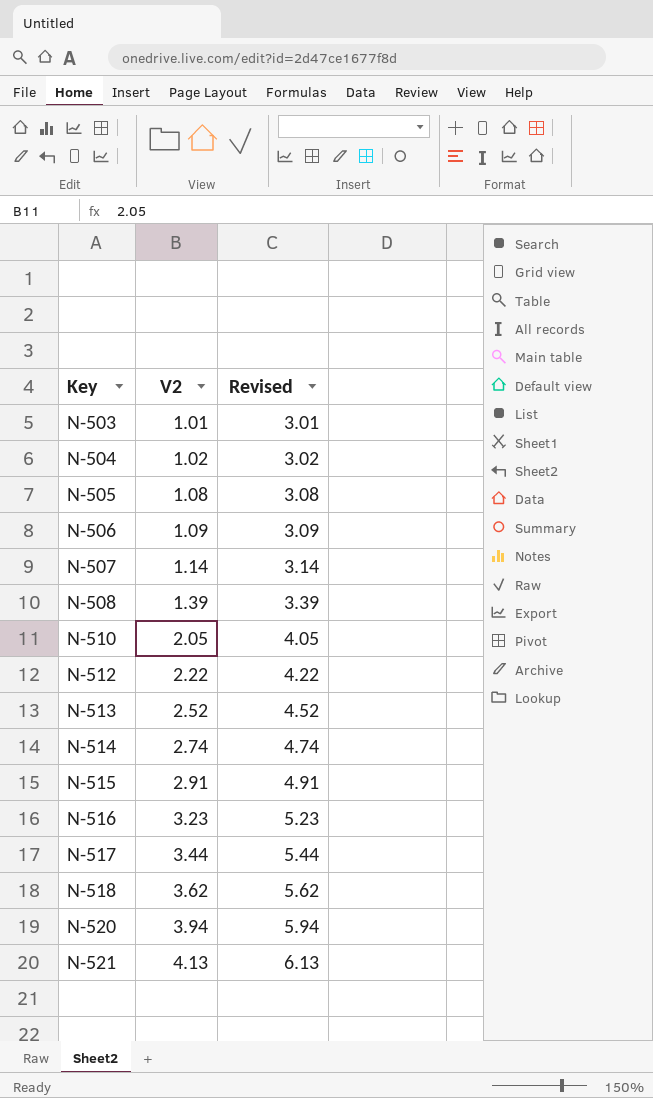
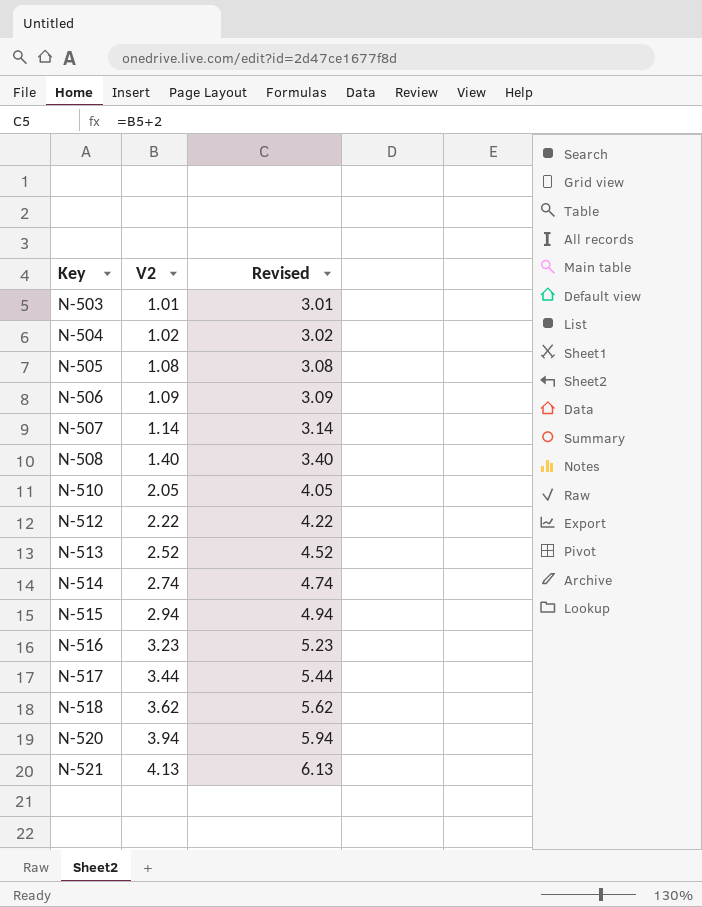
N-508 | V2: 1.39 -> 1.40
N-508 | Revised: 3.39 -> 3.40
N-515 | V2: 2.91 -> 2.94
N-515 | Revised: 4.91 -> 4.94

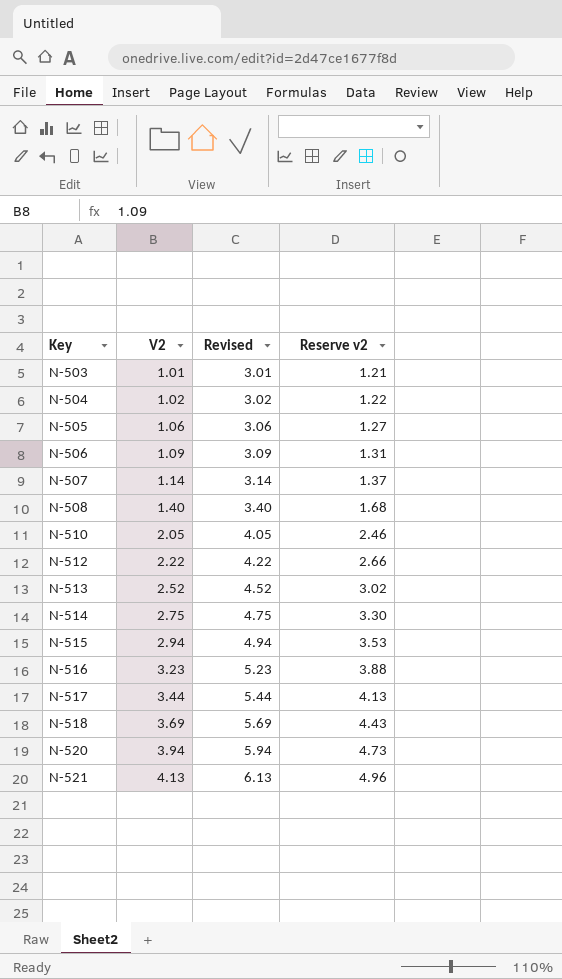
column Reserve v2 | formula: none -> [V2] * 1.2
N-505 | V2: 1.08 -> 1.06
N-505 | Revised: 3.08 -> 3.06
N-514 | V2: 2.74 -> 2.75
N-514 | Revised: 4.74 -> 4.75
N-518 | V2: 3.62 -> 3.69
N-518 | Revised: 5.62 -> 5.69

